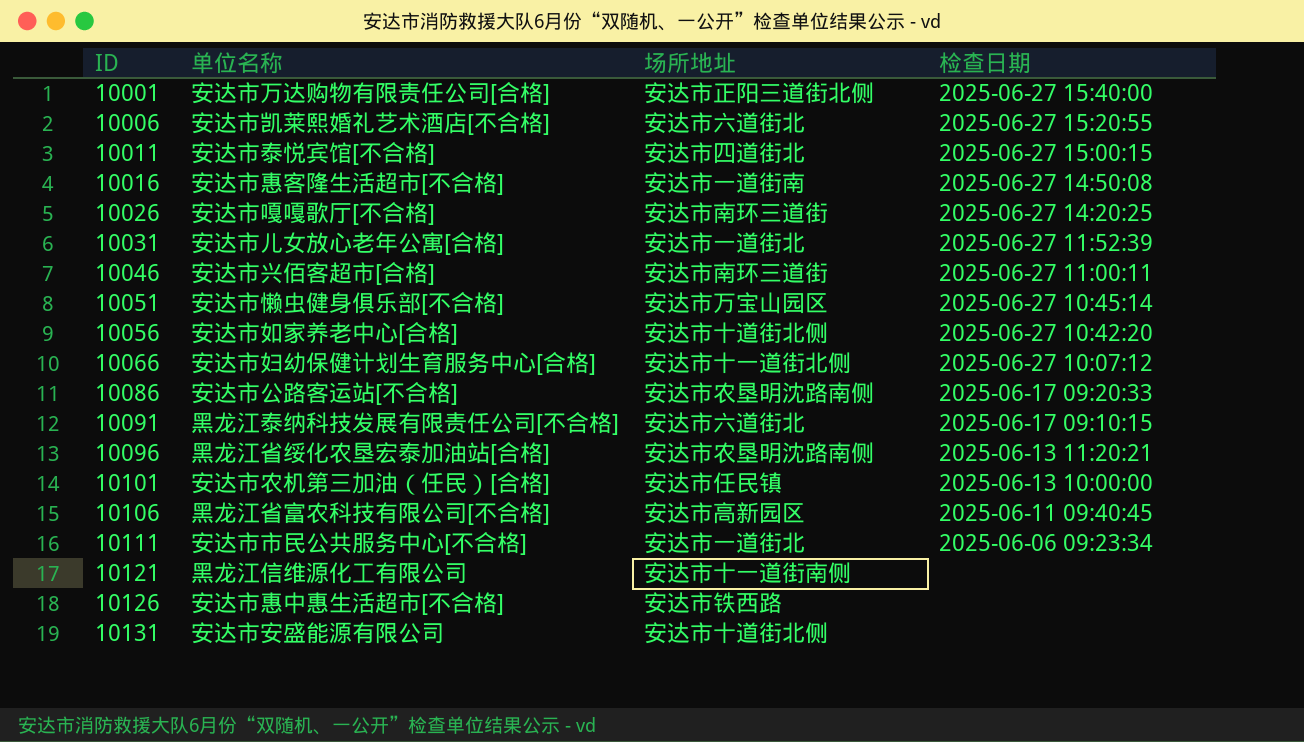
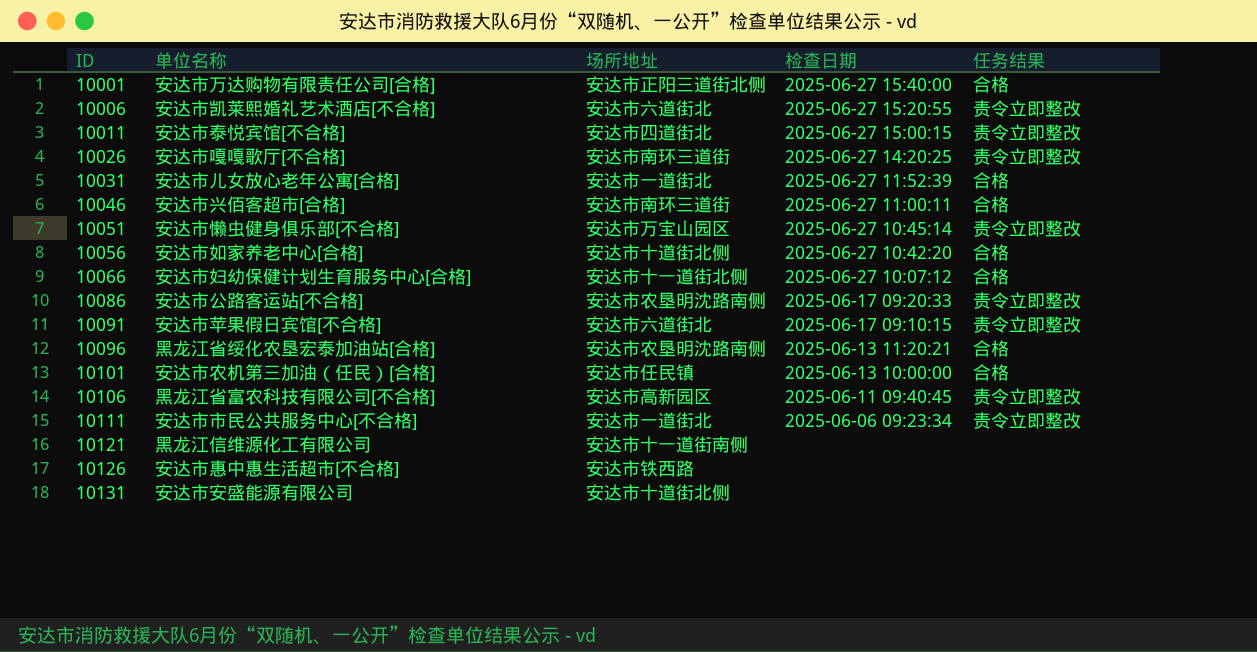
column 任务结果 | position: none -> 5
row 10016: 安达市惠客隆生活超市[不合格] | 安达市一道街南 | 2025-06-27 14:50:08 -> none
10091 | 单位名称: 黑龙江泰纳科技发展有限责任公司[不合格] -> 安达市苹果假日宾馆[不合格]

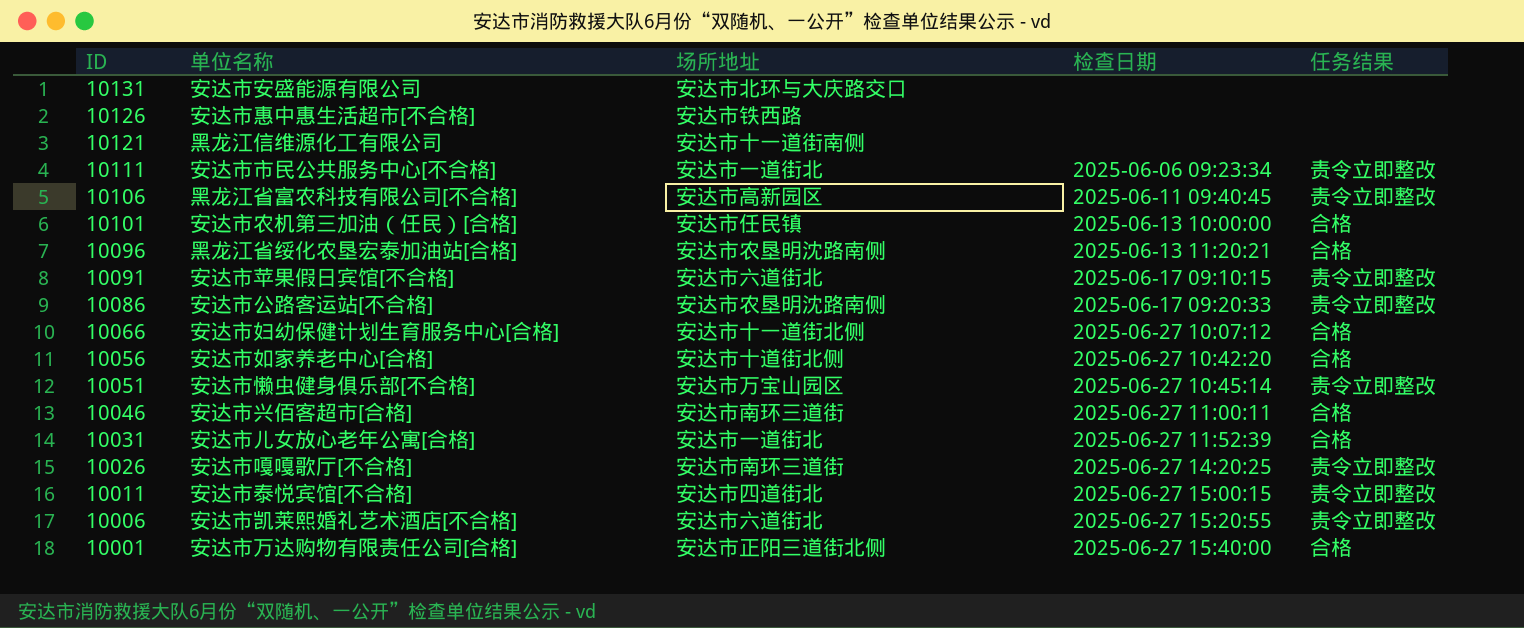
row order: ID ascending -> ID descending
10131 | 场所地址: 安达市十道街北侧 -> 安达市北环与大庆路交口

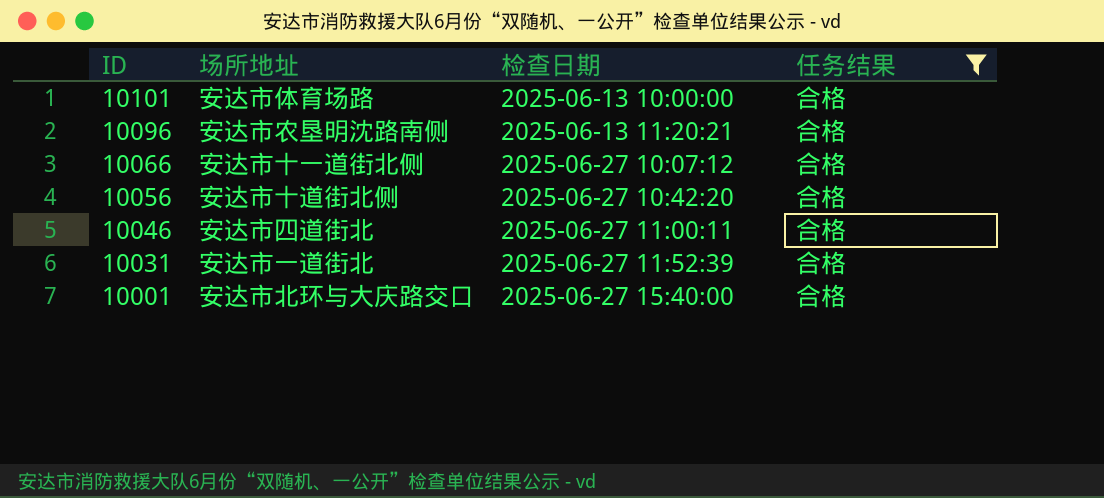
filter: none -> 任务结果 = 合格
column 单位名称 | position: 2 -> none
10101 | 场所地址: 安达市任民镇 -> 安达市体育场路
10046 | 场所地址: 安达市南环三道街 -> 安达市四道街北
10001 | 场所地址: 安达市正阳三道街北侧 -> 安达市北环与大庆路交口

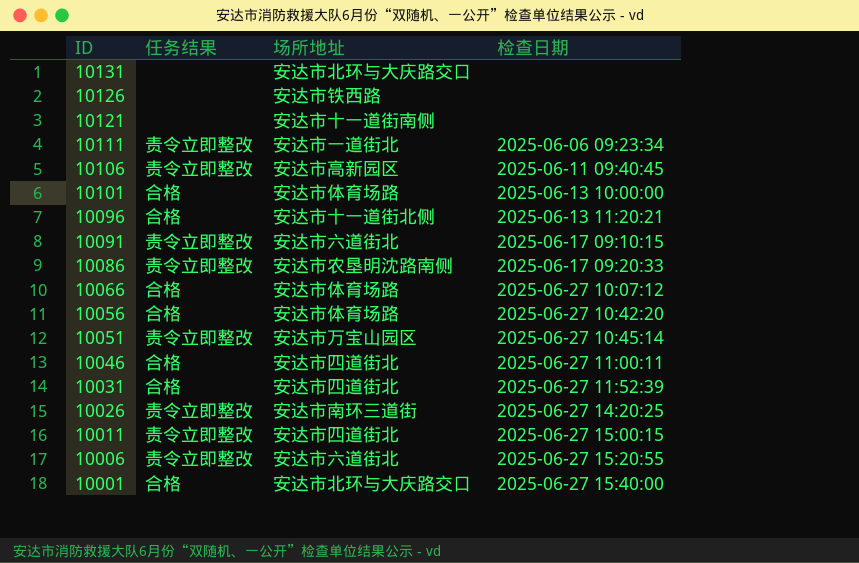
filter: 任务结果 = 合格 -> none
column 任务结果 | position: 4 -> 2
10096 | 场所地址: 安达市农垦明沈路南侧 -> 安达市十一道街北侧
10066 | 场所地址: 安达市十一道街北侧 -> 安达市体育场路
10056 | 场所地址: 安达市十道街北侧 -> 安达市体育场路
10031 | 场所地址: 安达市一道街北 -> 安达市四道街北

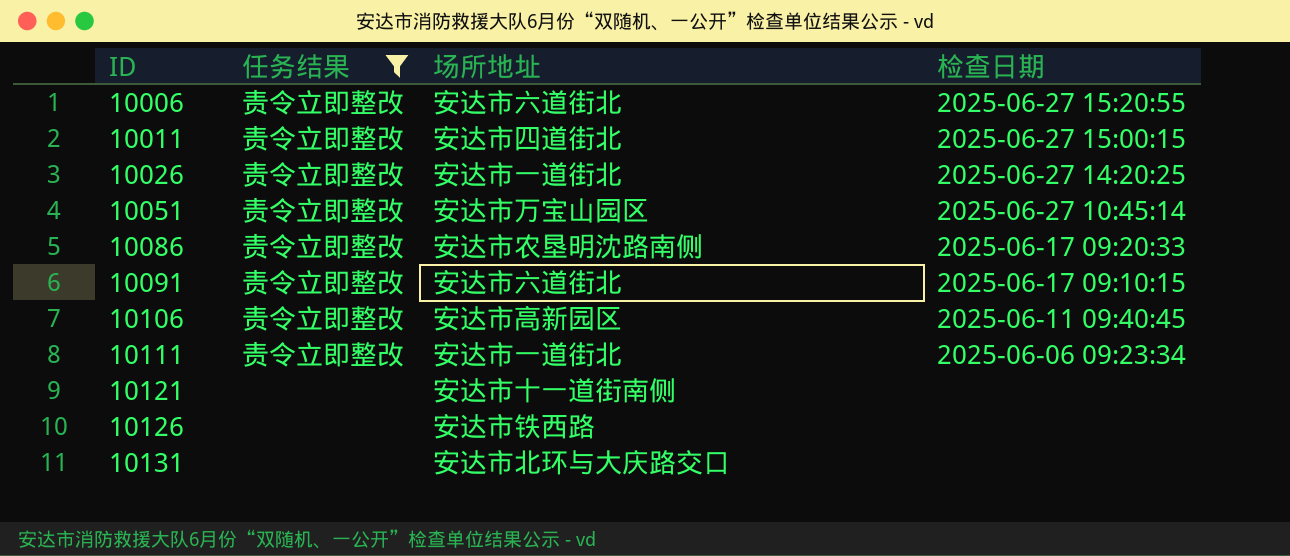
filter: none -> 任务结果 != 合格
row order: ID descending -> ID ascending
10026 | 场所地址: 安达市南环三道街 -> 安达市一道街北

